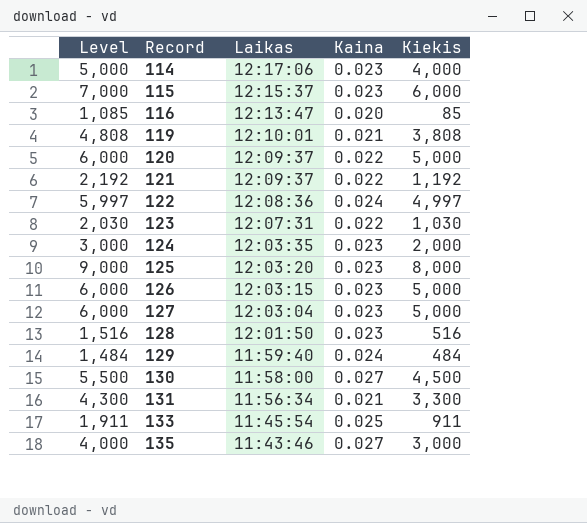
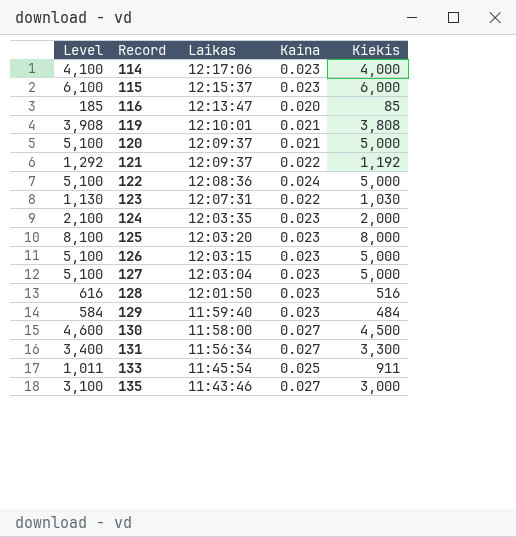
column Level | formula: [Kiekis] + 1000 -> [Kiekis] + 100
120 | Kaina: 0.022 -> 0.021
122 | Kiekis: 4,997 -> 5,000
129 | Kaina: 0.024 -> 0.023
131 | Kaina: 0.021 -> 0.027

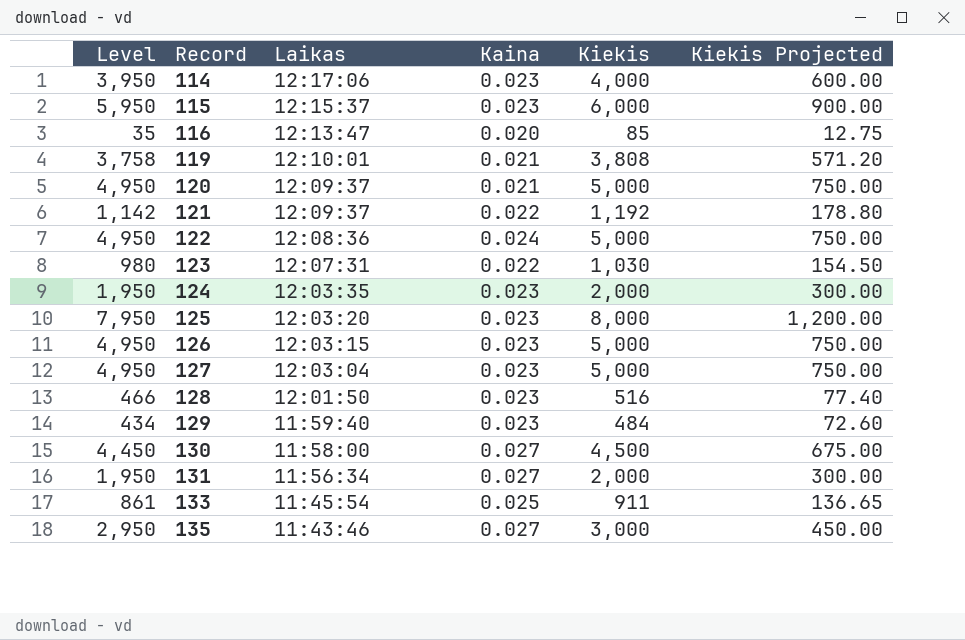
column Level | formula: [Kiekis] + 100 -> [Kiekis] - 50
column Kiekis Projected | formula: none -> [Kiekis] * 0.15
131 | Kiekis: 3,300 -> 2,000

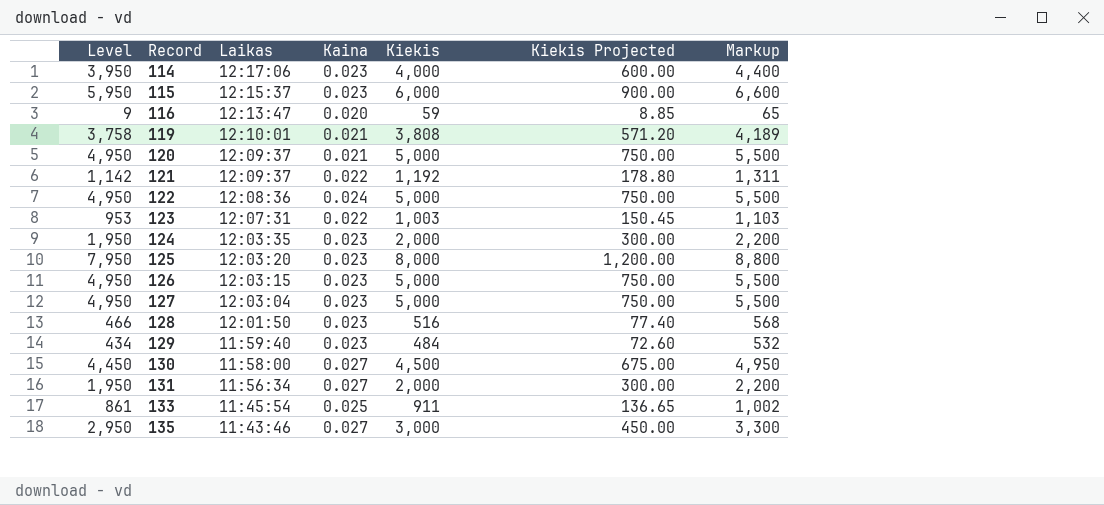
column Markup | formula: none -> [Kiekis] * 1.1
116 | Level: 35 -> 9
116 | Kiekis: 85 -> 59
116 | Kiekis Projected: 12.75 -> 8.85
123 | Level: 980 -> 953
123 | Kiekis: 1,030 -> 1,003
123 | Kiekis Projected: 154.50 -> 150.45

